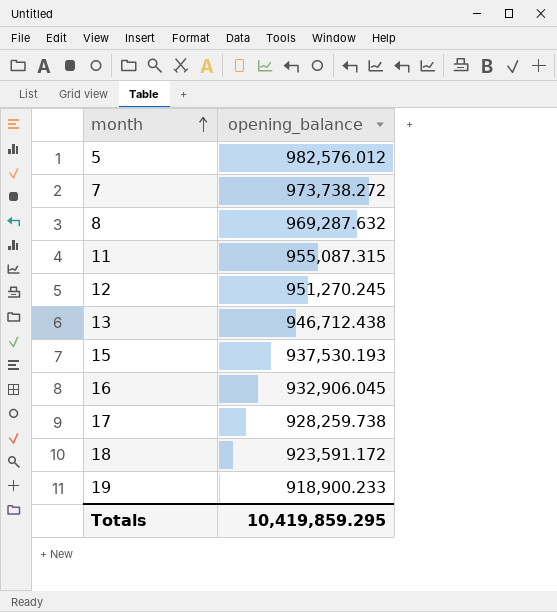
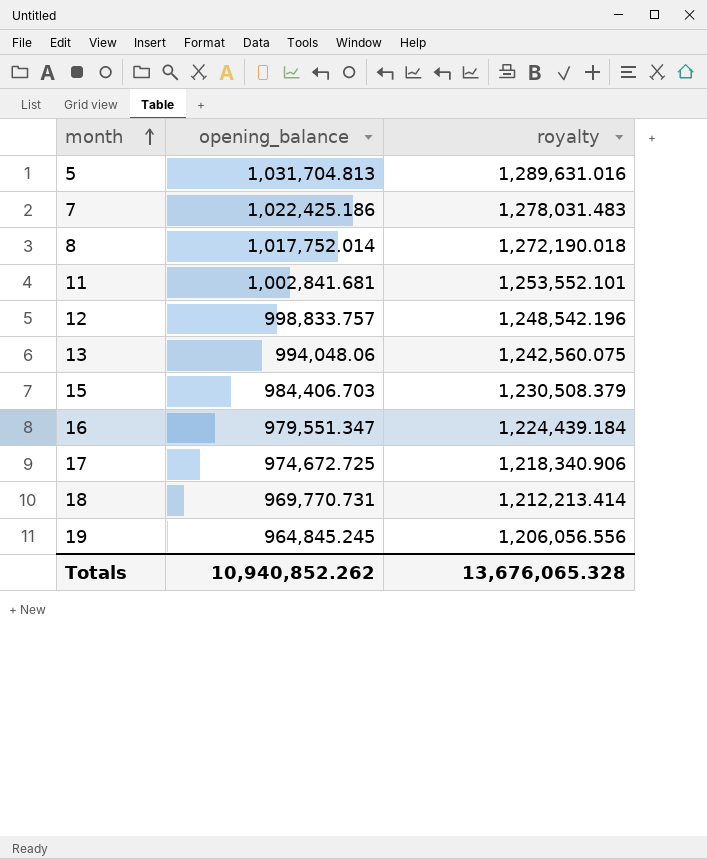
column royalty | formula: none -> [opening_balance] * 1.25
5 | opening_balance: 982,576.012 -> 1,031,704.813
7 | opening_balance: 973,738.272 -> 1,022,425.186
8 | opening_balance: 969,287.632 -> 1,017,752.014
11 | opening_balance: 955,087.315 -> 1,002,841.681
12 | opening_balance: 951,270.245 -> 998,833.757
13 | opening_balance: 946,712.438 -> 994,048.06
15 | opening_balance: 937,530.193 -> 984,406.703
16 | opening_balance: 932,906.045 -> 979,551.347
17 | opening_balance: 928,259.738 -> 974,672.725
18 | opening_balance: 923,591.172 -> 969,770.731
19 | opening_balance: 918,900.233 -> 964,845.245
Totals | opening_balance: 10,419,859.295 -> 10,940,852.262

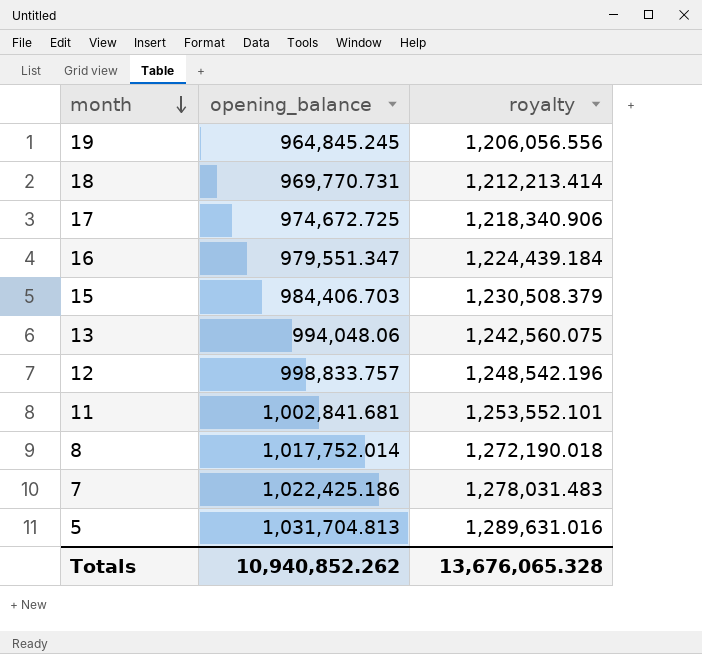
row order: month ascending -> month descending

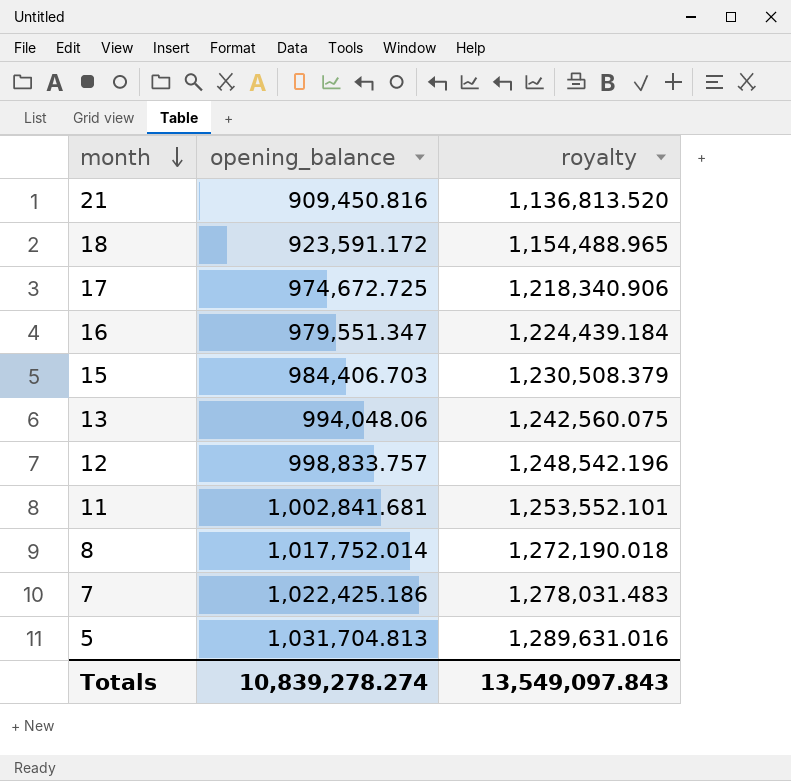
row 19: 964,845.245 | 1,206,056.556 -> none
row 21: none -> 909,450.816 | 1,136,813.520
18 | opening_balance: 969,770.731 -> 923,591.172
18 | royalty: 1,212,213.414 -> 1,154,488.965
Totals | opening_balance: 10,940,852.262 -> 10,839,278.274
Totals | royalty: 13,676,065.328 -> 13,549,097.843

